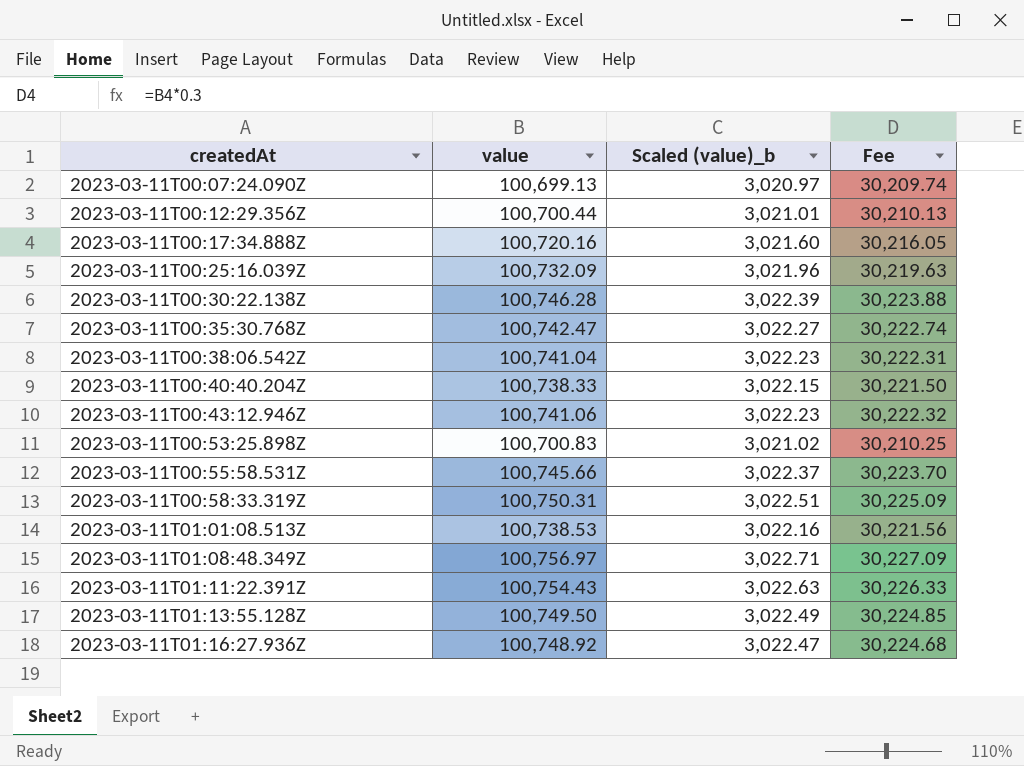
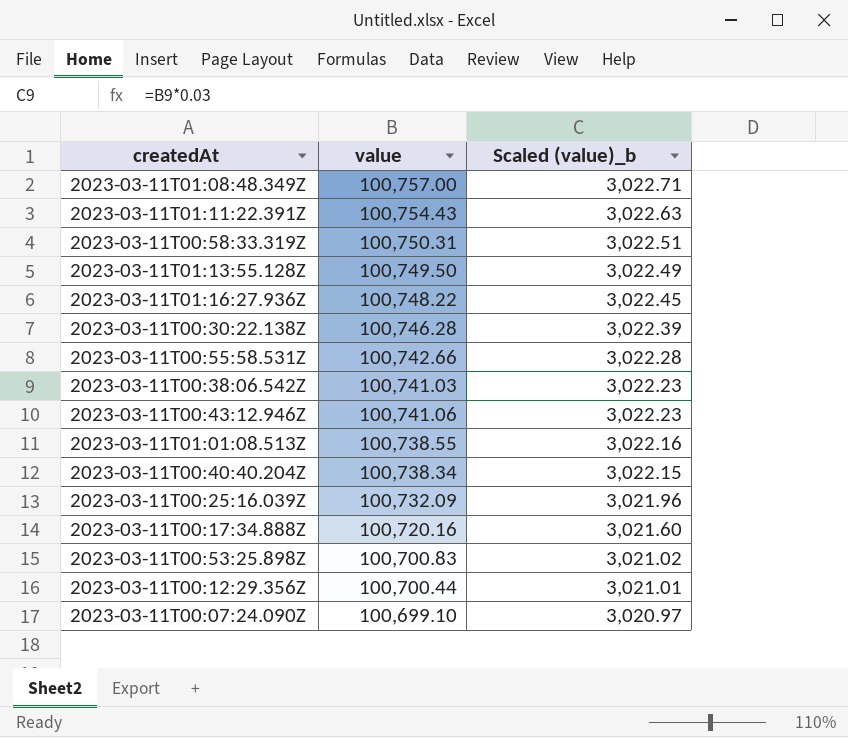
row order: createdAt ascending -> Scaled (value)_b descending
column Fee | formula: [value] * 0.3 -> none
row 2023-03-11T00:35:30.768Z: 100,742.47 | 3,022.27 | 30,222.74 -> none
2023-03-11T01:08:48.349Z | value: 100,756.97 -> 100,757.00
2023-03-11T01:16:27.936Z | value: 100,748.92 -> 100,748.22
2023-03-11T01:16:27.936Z | Scaled (value)_b: 3,022.47 -> 3,022.45
2023-03-11T00:55:58.531Z | value: 100,745.66 -> 100,742.66
2023-03-11T00:55:58.531Z | Scaled (value)_b: 3,022.37 -> 3,022.28
2023-03-11T00:38:06.542Z | value: 100,741.04 -> 100,741.03
2023-03-11T01:01:08.513Z | value: 100,738.53 -> 100,738.55
2023-03-11T00:40:40.204Z | value: 100,738.33 -> 100,738.34
2023-03-11T00:07:24.090Z | value: 100,699.13 -> 100,699.10

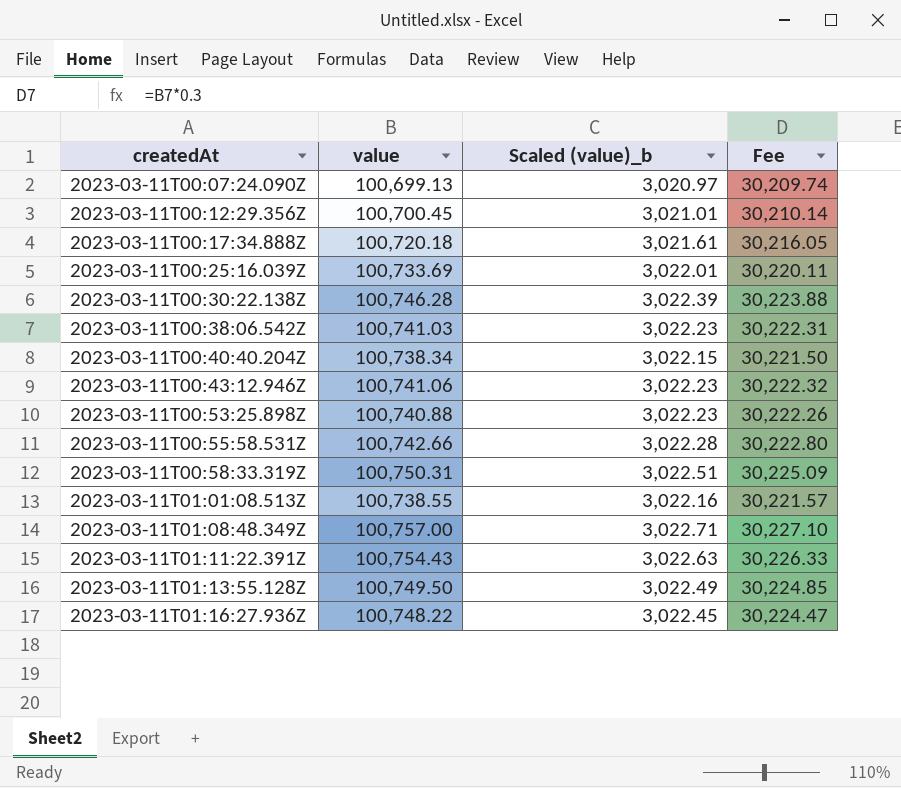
row order: Scaled (value)_b descending -> createdAt ascending
column Fee | formula: none -> [value] * 0.3
2023-03-11T00:07:24.090Z | value: 100,699.10 -> 100,699.13
2023-03-11T00:12:29.356Z | value: 100,700.44 -> 100,700.45
2023-03-11T00:17:34.888Z | value: 100,720.16 -> 100,720.18
2023-03-11T00:17:34.888Z | Scaled (value)_b: 3,021.60 -> 3,021.61
2023-03-11T00:25:16.039Z | value: 100,732.09 -> 100,733.69
2023-03-11T00:25:16.039Z | Scaled (value)_b: 3,021.96 -> 3,022.01
2023-03-11T00:53:25.898Z | value: 100,700.83 -> 100,740.88
2023-03-11T00:53:25.898Z | Scaled (value)_b: 3,021.02 -> 3,022.23

